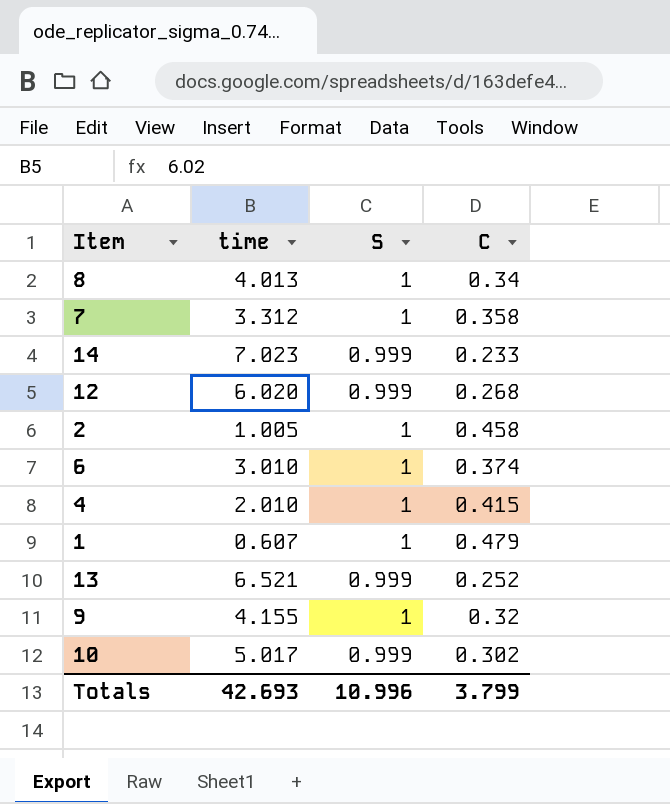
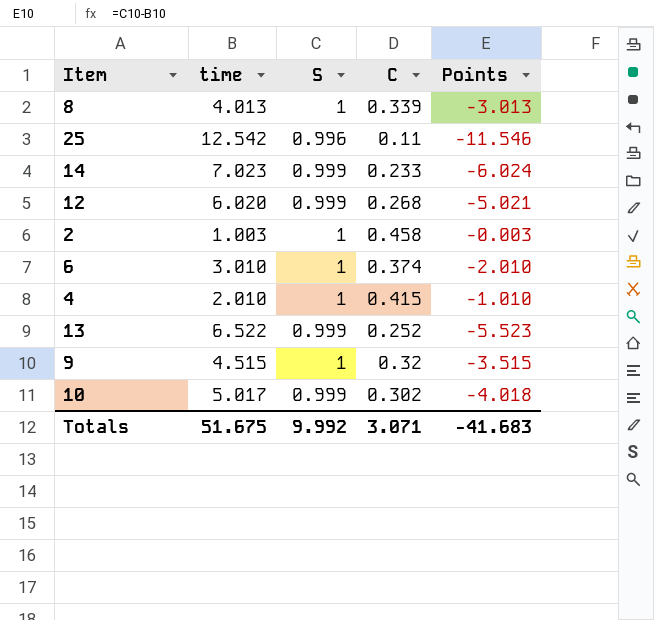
column Points | formula: none -> [S] - [time]
row 7: 3.312 | 1 | 0.358 -> none
row 1: 0.607 | 1 | 0.479 -> none
8 | C: 0.34 -> 0.339
row 25: none -> 12.542 | 0.996 | 0.11 | -11.546
2 | time: 1.005 -> 1.003
13 | time: 6.521 -> 6.522
9 | time: 4.155 -> 4.515
Totals | time: 42.693 -> 51.675
Totals | S: 10.996 -> 9.992
Totals | C: 3.799 -> 3.071

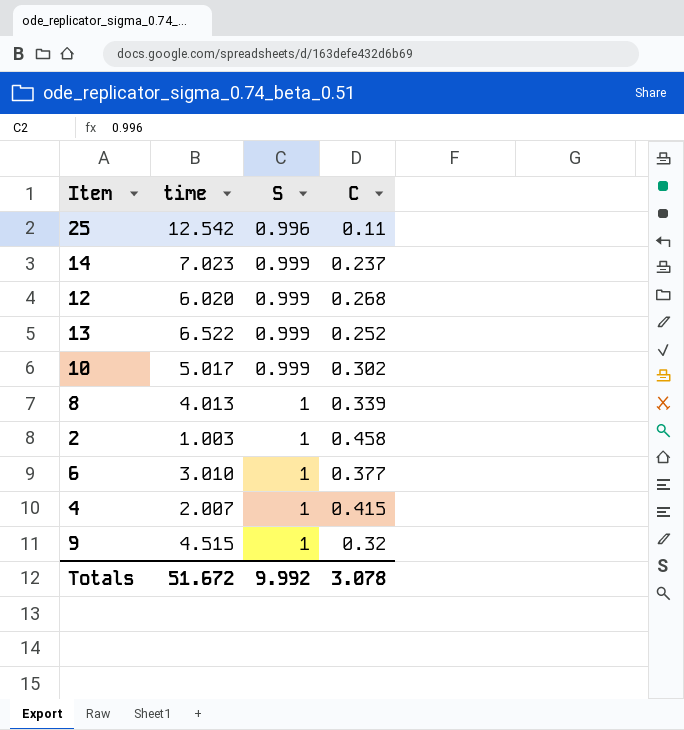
row order: none -> S ascending
column Points | formula: [S] - [time] -> none
14 | C: 0.233 -> 0.237
6 | C: 0.374 -> 0.377
4 | time: 2.010 -> 2.007
Totals | time: 51.675 -> 51.672
Totals | C: 3.071 -> 3.078

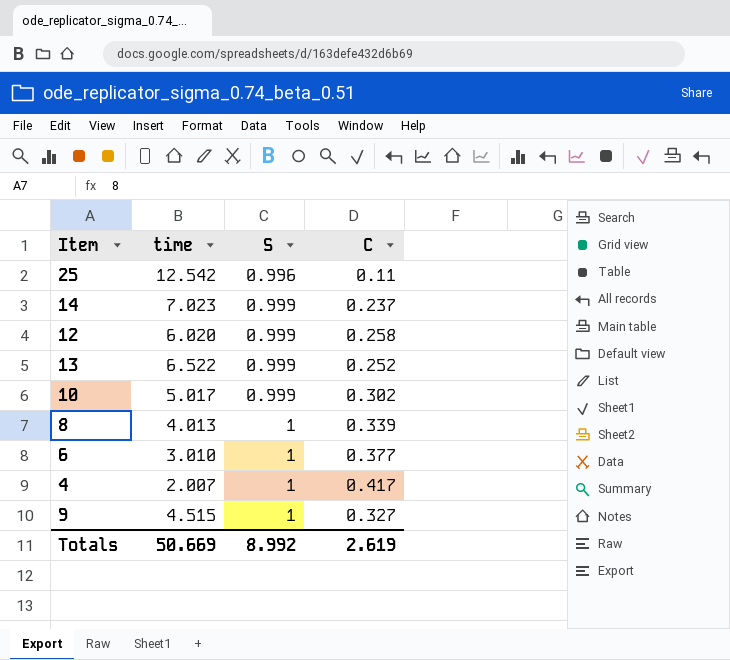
row 2: 1.003 | 1 | 0.458 -> none
12 | C: 0.268 -> 0.258
4 | C: 0.415 -> 0.417
9 | C: 0.32 -> 0.327
Totals | time: 51.672 -> 50.669
Totals | S: 9.992 -> 8.992
Totals | C: 3.078 -> 2.619

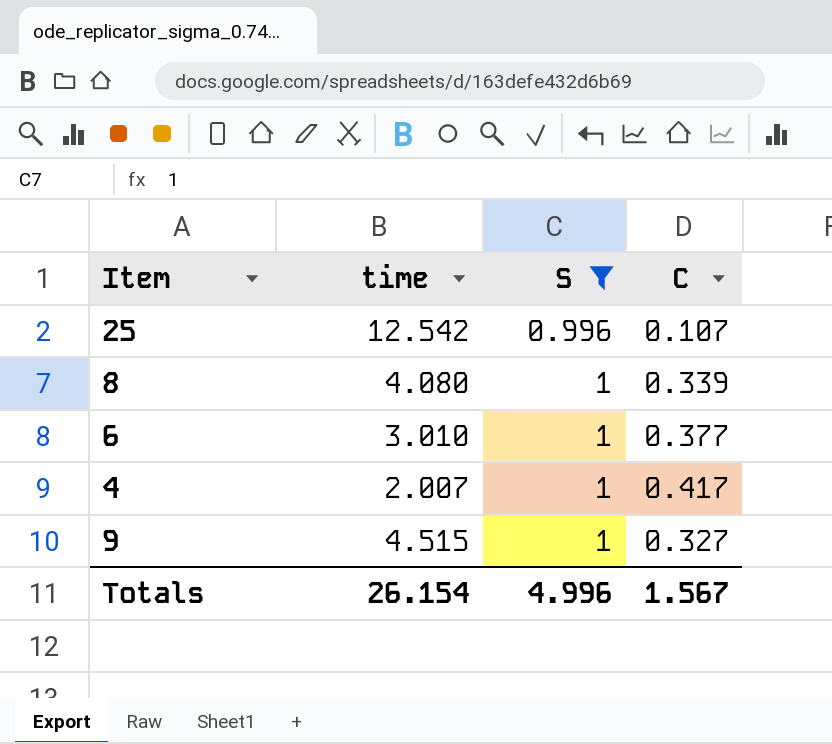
filter: none -> S != 0.999
25 | C: 0.11 -> 0.107
8 | time: 4.013 -> 4.080
Totals | time: 50.669 -> 26.154
Totals | S: 8.992 -> 4.996
Totals | C: 2.619 -> 1.567

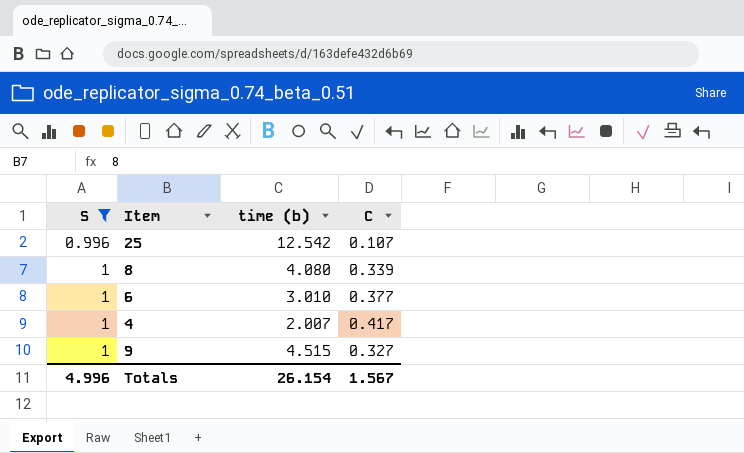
column S | position: 3 -> 1
column name: time -> time (b)

